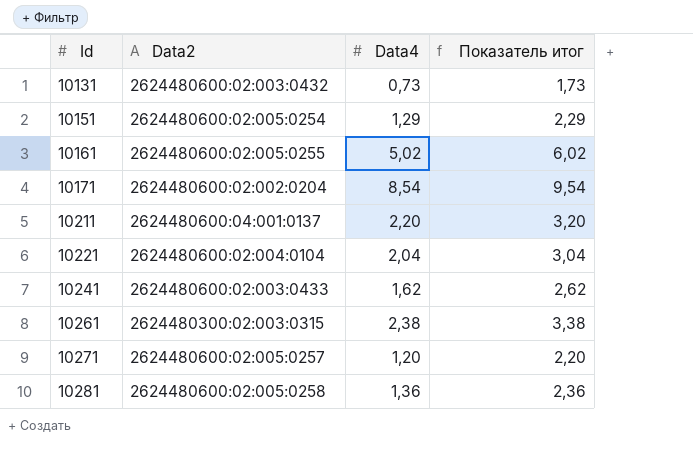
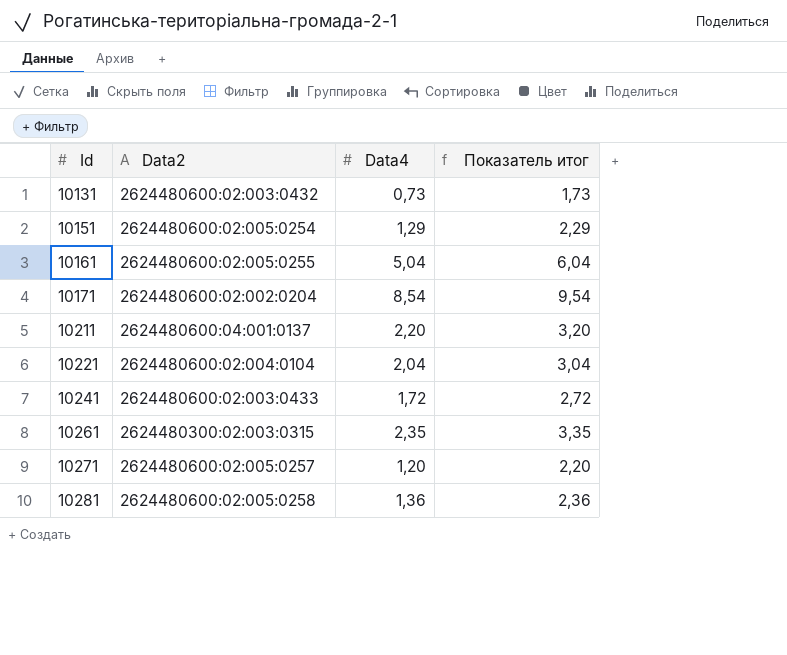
10161 | Data4: 5,02 -> 5,04
10161 | Показатель итог: 6,02 -> 6,04
10241 | Data4: 1,62 -> 1,72
10241 | Показатель итог: 2,62 -> 2,72
10261 | Data4: 2,38 -> 2,35
10261 | Показатель итог: 3,38 -> 3,35

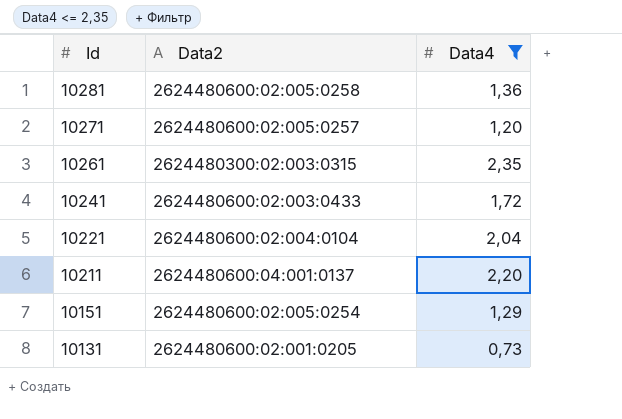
filter: none -> Data4 <= 2,35
row order: Id ascending -> Id descending
column Показатель итог | formula: [Data4] + 1 -> none
10131 | Data2: 2624480600:02:003:0432 -> 2624480600:02:001:0205

